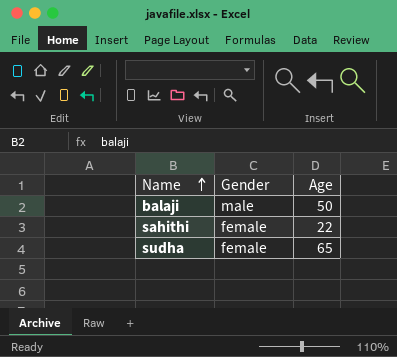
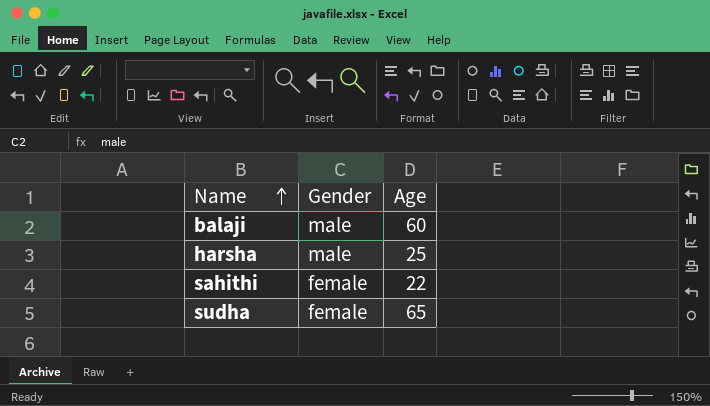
balaji | Age: 50 -> 60
row harsha: none -> male | 25

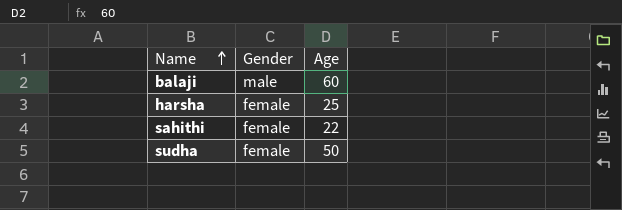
harsha | Gender: male -> female
sudha | Age: 65 -> 50

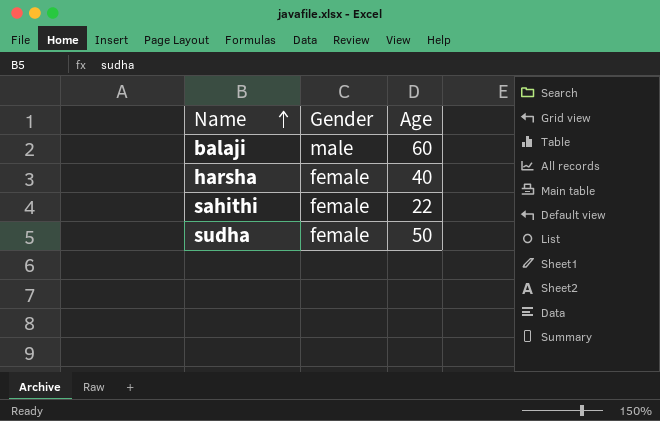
harsha | Age: 25 -> 40

